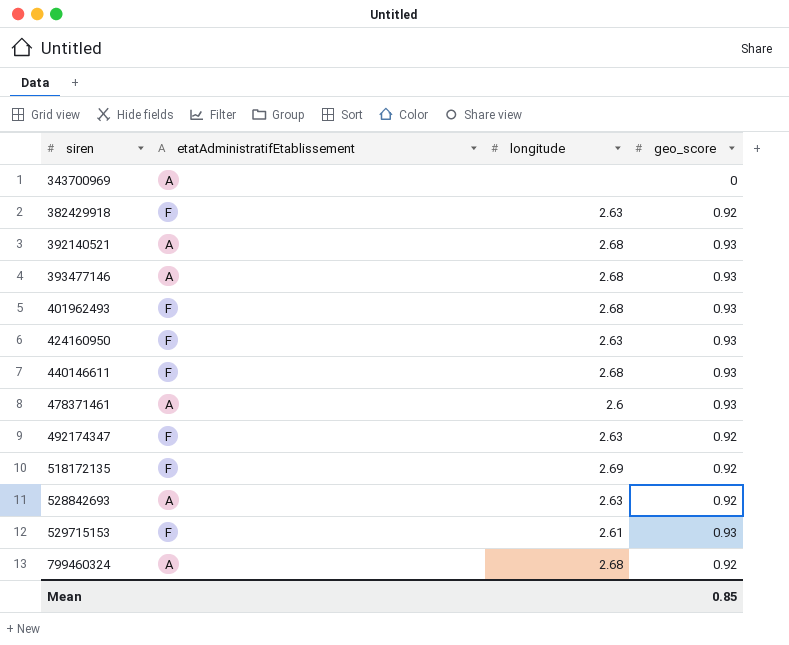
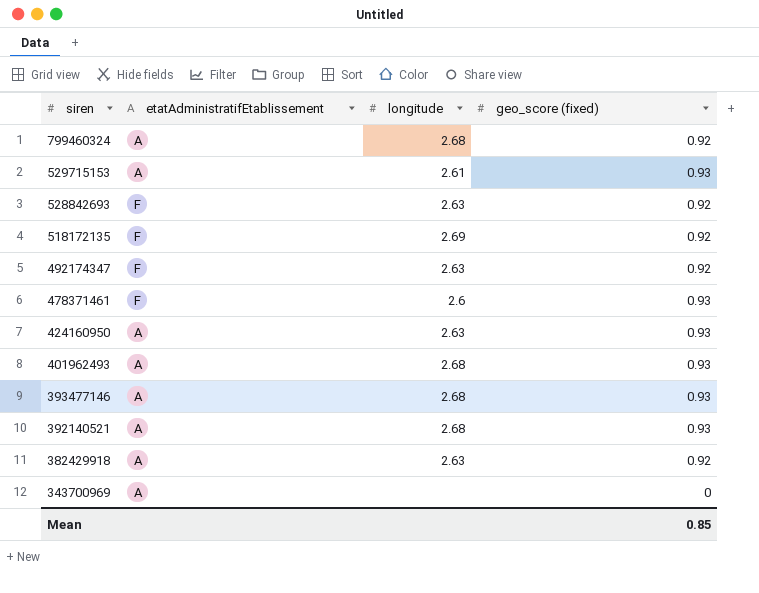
row order: siren ascending -> siren descending
column name: geo_score -> geo_score (fixed)
row 440146611: F | 2.68 | 0.93 -> none
529715153 | etatAdministratifEtablissement: F -> A
528842693 | etatAdministratifEtablissement: A -> F
478371461 | etatAdministratifEtablissement: A -> F
424160950 | etatAdministratifEtablissement: F -> A
401962493 | etatAdministratifEtablissement: F -> A
382429918 | etatAdministratifEtablissement: F -> A

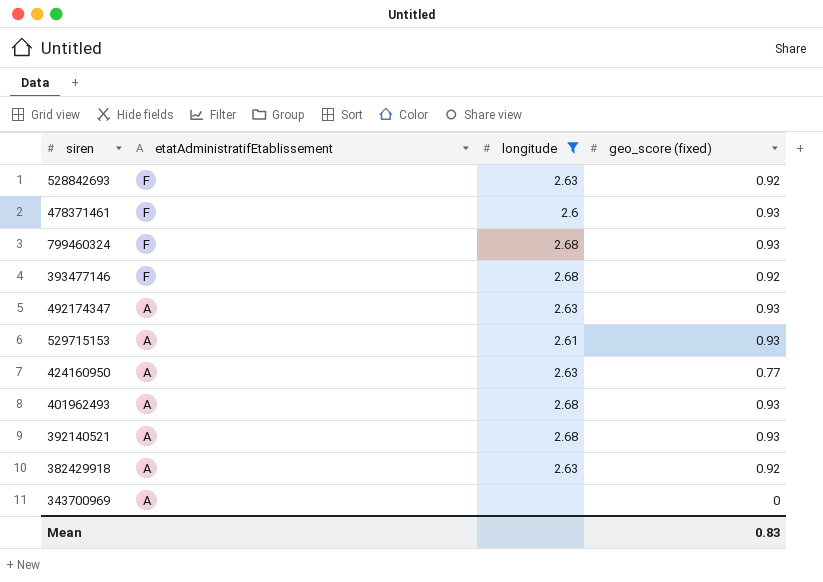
filter: none -> longitude != 2.69
row order: siren descending -> etatAdministratifEtablissement descending
799460324 | etatAdministratifEtablissement: A -> F
799460324 | geo_score (fixed): 0.92 -> 0.93
393477146 | etatAdministratifEtablissement: A -> F
393477146 | geo_score (fixed): 0.93 -> 0.92
492174347 | etatAdministratifEtablissement: F -> A
492174347 | geo_score (fixed): 0.92 -> 0.93
424160950 | geo_score (fixed): 0.93 -> 0.77
Mean | geo_score (fixed): 0.85 -> 0.83

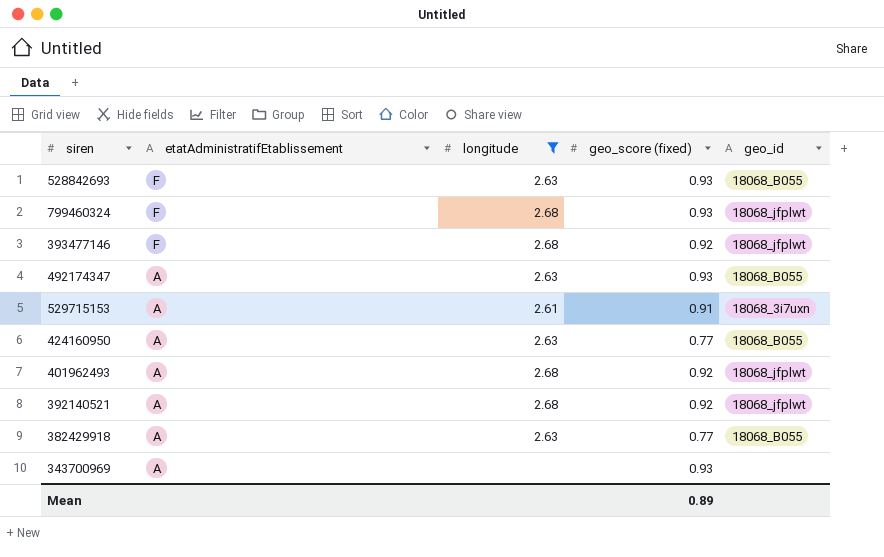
column geo_id | position: none -> 5
row 478371461: F | 2.6 | 0.93 -> none
528842693 | geo_score (fixed): 0.92 -> 0.93
529715153 | geo_score (fixed): 0.93 -> 0.91
401962493 | geo_score (fixed): 0.93 -> 0.92
392140521 | geo_score (fixed): 0.93 -> 0.92
382429918 | geo_score (fixed): 0.92 -> 0.77
343700969 | geo_score (fixed): 0 -> 0.93
Mean | geo_score (fixed): 0.83 -> 0.89

